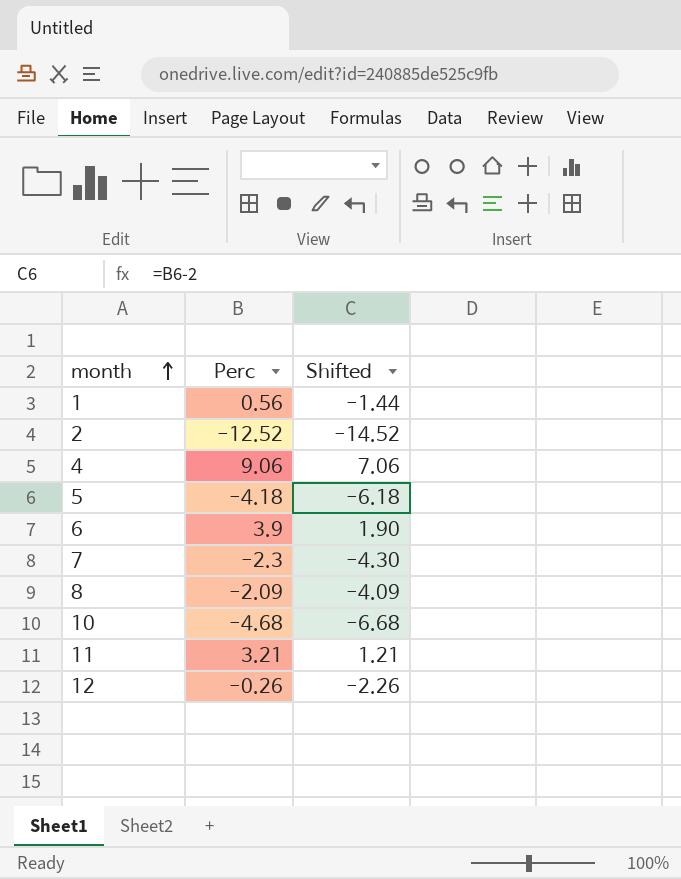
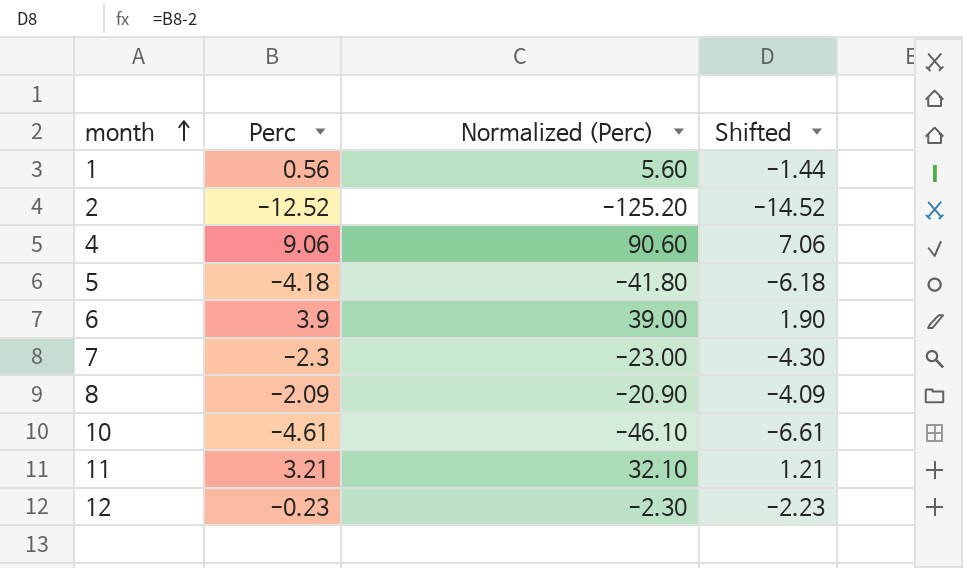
column Normalized (Perc) | formula: none -> [Perc] * 10
10 | Perc: -4.68 -> -4.61
10 | Shifted: -6.68 -> -6.61
12 | Perc: -0.26 -> -0.23
12 | Shifted: -2.26 -> -2.23

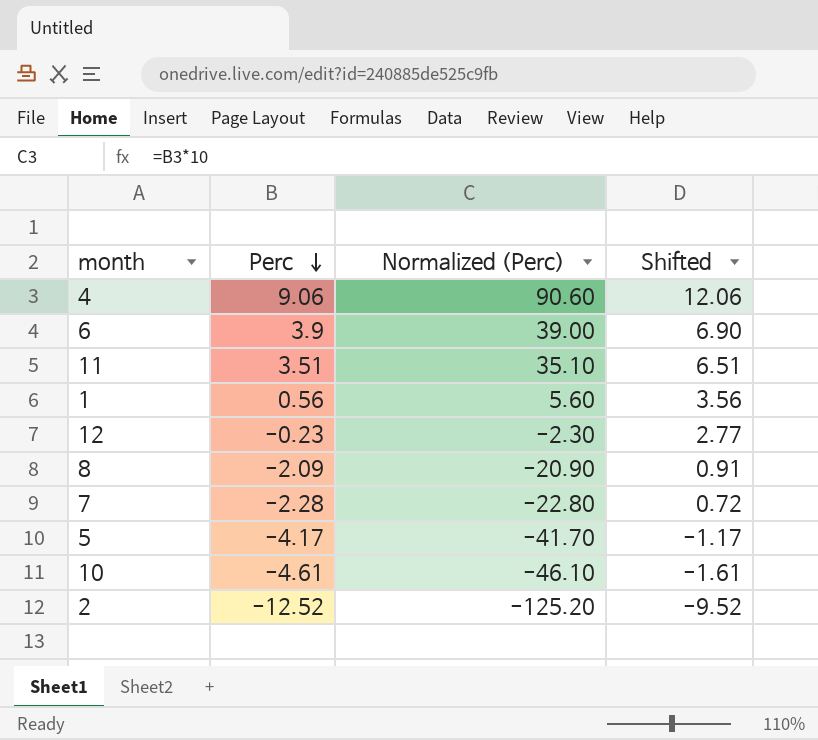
row order: month ascending -> Perc descending
column Shifted | formula: [Perc] - 2 -> [Perc] + 3
11 | Perc: 3.21 -> 3.51
11 | Normalized (Perc): 32.10 -> 35.10
7 | Perc: -2.3 -> -2.28
7 | Normalized (Perc): -23.00 -> -22.80
5 | Perc: -4.18 -> -4.17
5 | Normalized (Perc): -41.80 -> -41.70

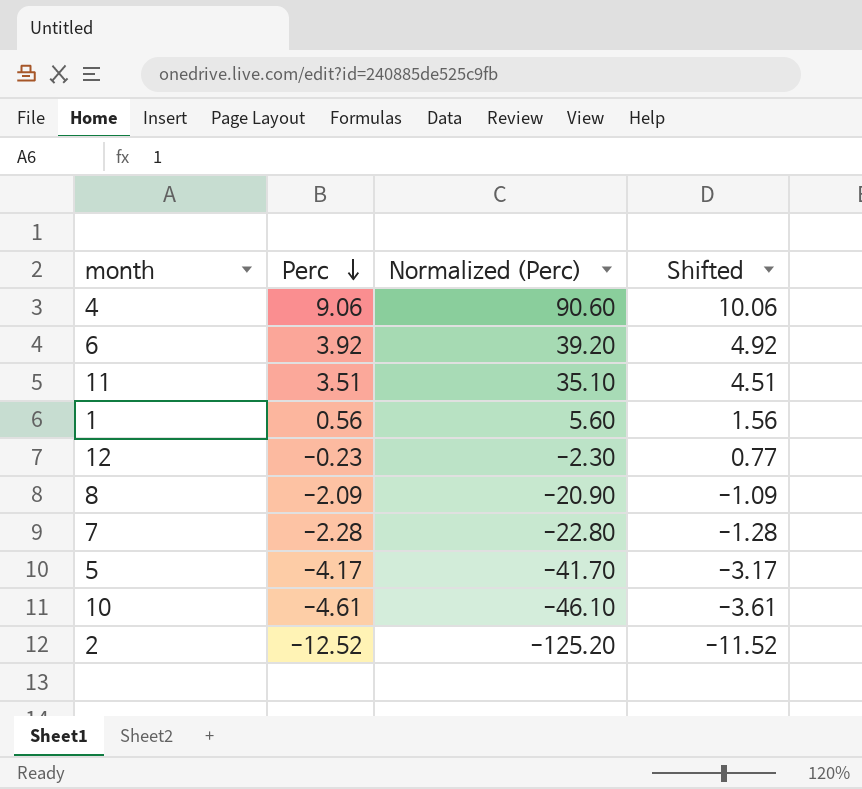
column Shifted | formula: [Perc] + 3 -> [Perc] + 1
6 | Perc: 3.9 -> 3.92
6 | Normalized (Perc): 39.00 -> 39.20

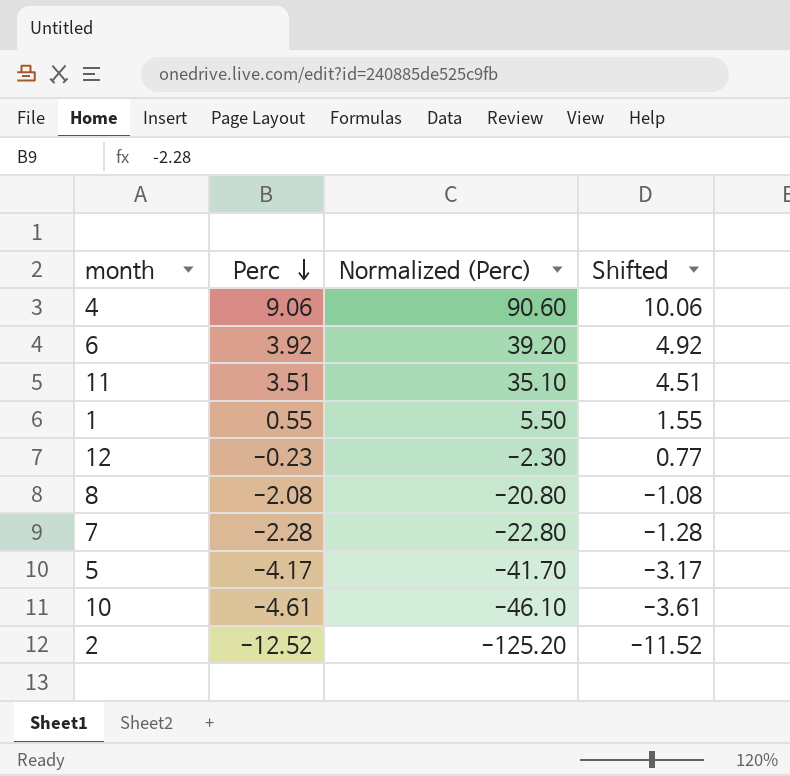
1 | Perc: 0.56 -> 0.55
1 | Normalized (Perc): 5.60 -> 5.50
1 | Shifted: 1.56 -> 1.55
8 | Perc: -2.09 -> -2.08
8 | Normalized (Perc): -20.90 -> -20.80
8 | Shifted: -1.09 -> -1.08

